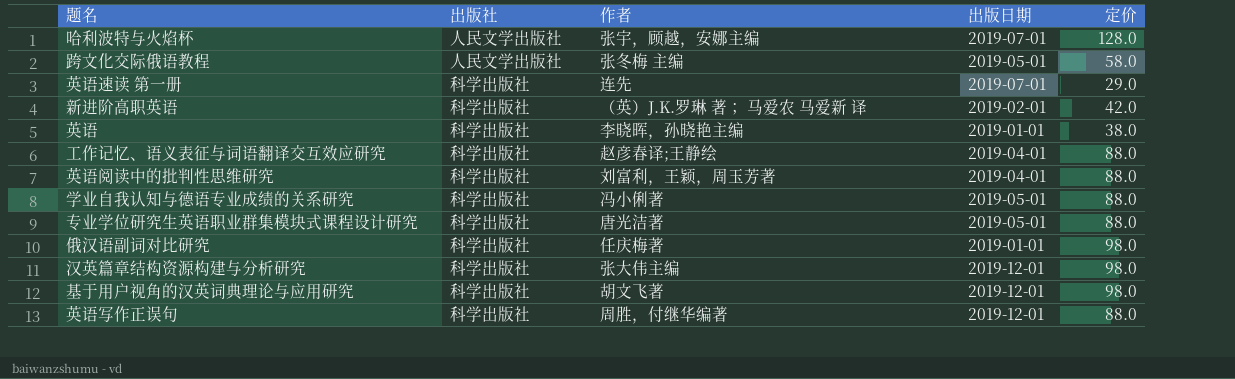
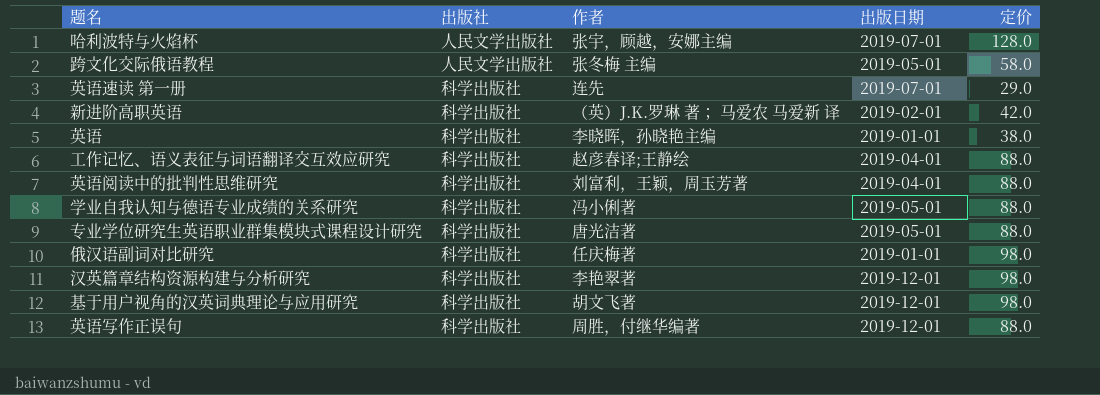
汉英篇章结构资源构建与分析研究 | 作者: 张大伟主编 -> 李艳翠著

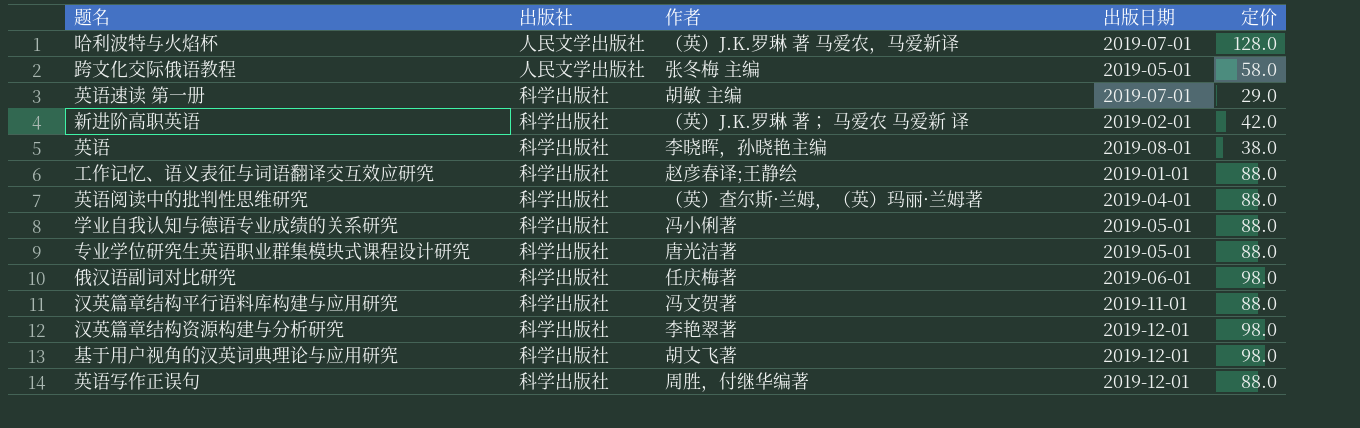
哈利波特与火焰杯 | 作者: 张宇，顾越，安娜主编 -> （英）J.K.罗琳 著 马爱农，马爱新译
英语速读 第一册 | 作者: 连先 -> 胡敏 主编
英语 | 出版日期: 2019-01-01 -> 2019-08-01
工作记忆、语义表征与词语翻译交互效应研究 | 出版日期: 2019-04-01 -> 2019-01-01
英语阅读中的批判性思维研究 | 作者: 刘富利，王颖，周玉芳著 -> （英）查尔斯·兰姆，（英）玛丽·兰姆著
俄汉语副词对比研究 | 出版日期: 2019-01-01 -> 2019-06-01
row 汉英篇章结构平行语料库构建与应用研究: none -> 科学出版社 | 冯文贺著 | 2019-11-01 | 88.0

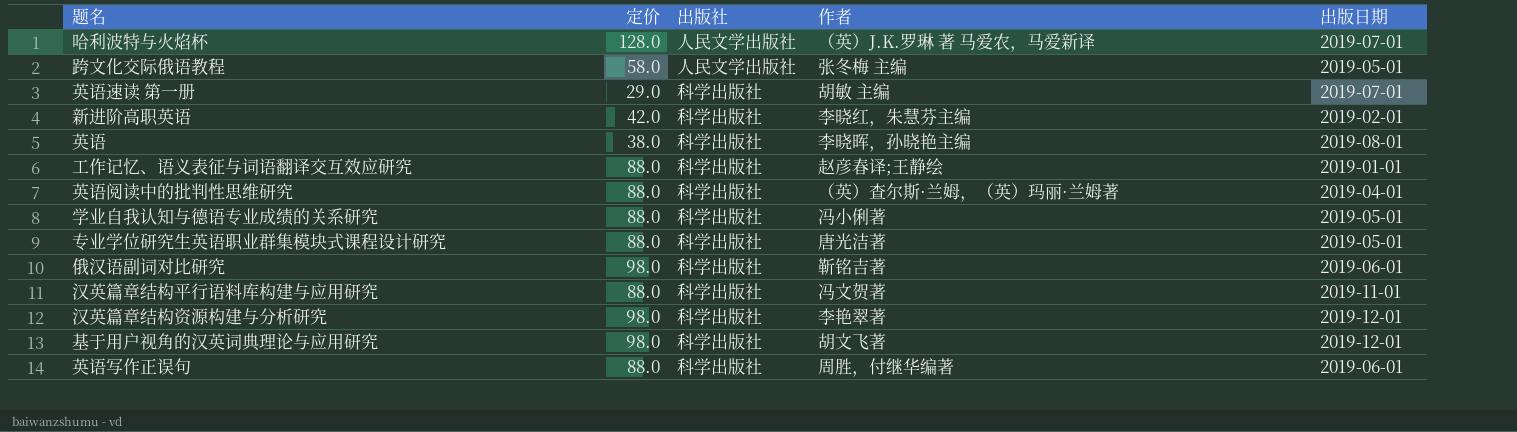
column 定价 | position: 5 -> 2
新进阶高职英语 | 作者: （英）J.K.罗琳 著； 马爱农 马爱新 译 -> 李晓红，朱慧芬主编
俄汉语副词对比研究 | 作者: 任庆梅著 -> 靳铭吉著
英语写作正误句 | 出版日期: 2019-12-01 -> 2019-06-01

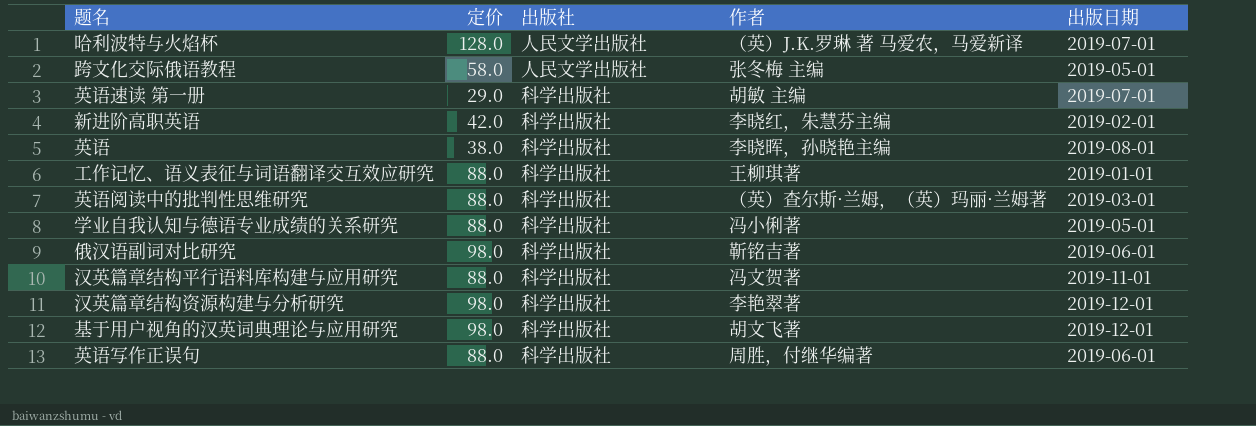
row 专业学位研究生英语职业群集模块式课程设计研究: 88.0 | 科学出版社 | 唐光洁著 | 2019-05-01 -> none
工作记忆、语义表征与词语翻译交互效应研究 | 作者: 赵彦春译;王静绘 -> 王柳琪著
英语阅读中的批判性思维研究 | 出版日期: 2019-04-01 -> 2019-03-01

